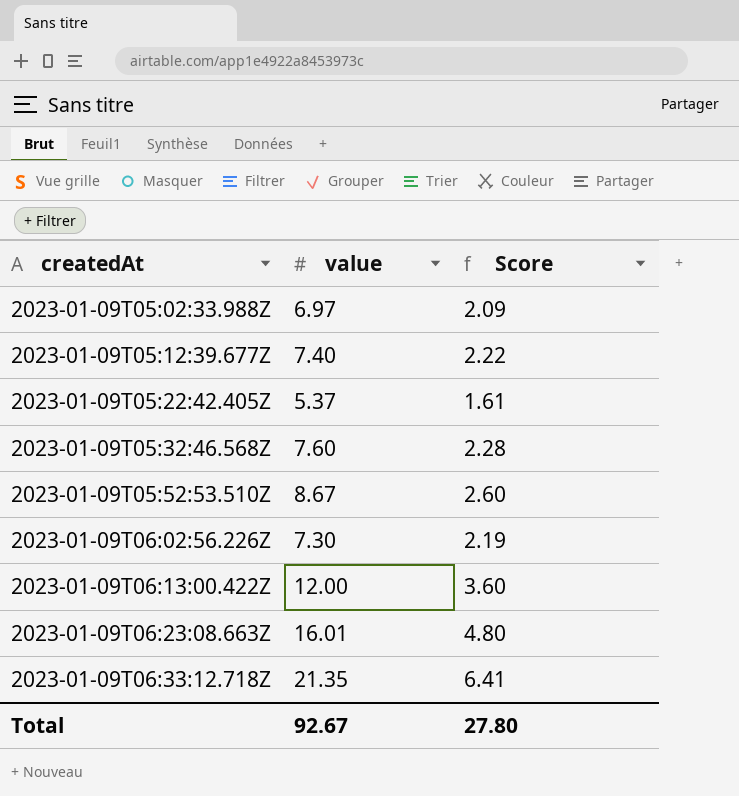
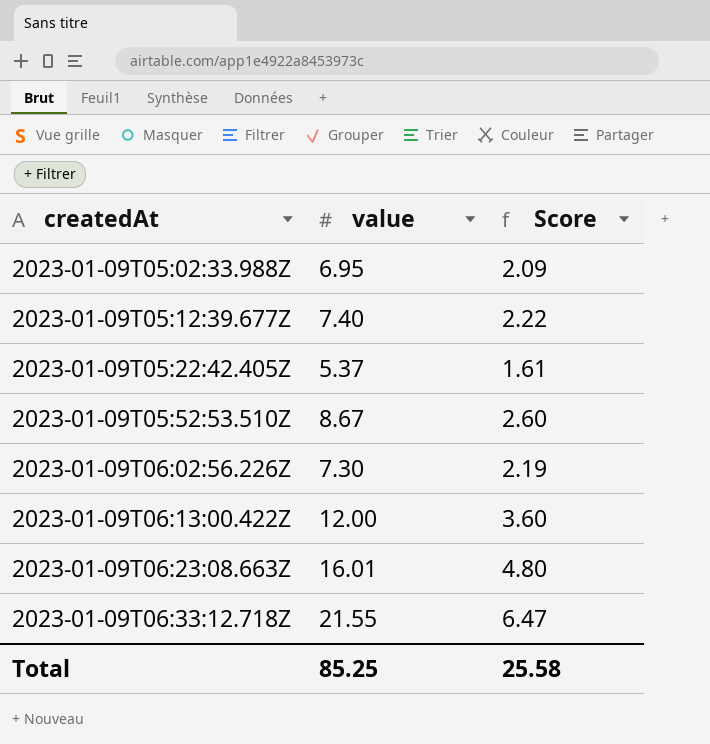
row 2023-01-09T05:32:46.568Z: 7.60 | 2.28 -> none
2023-01-09T05:02:33.988Z | value: 6.97 -> 6.95
2023-01-09T06:33:12.718Z | value: 21.35 -> 21.55
2023-01-09T06:33:12.718Z | Score: 6.41 -> 6.47
Total | value: 92.67 -> 85.25
Total | Score: 27.80 -> 25.58

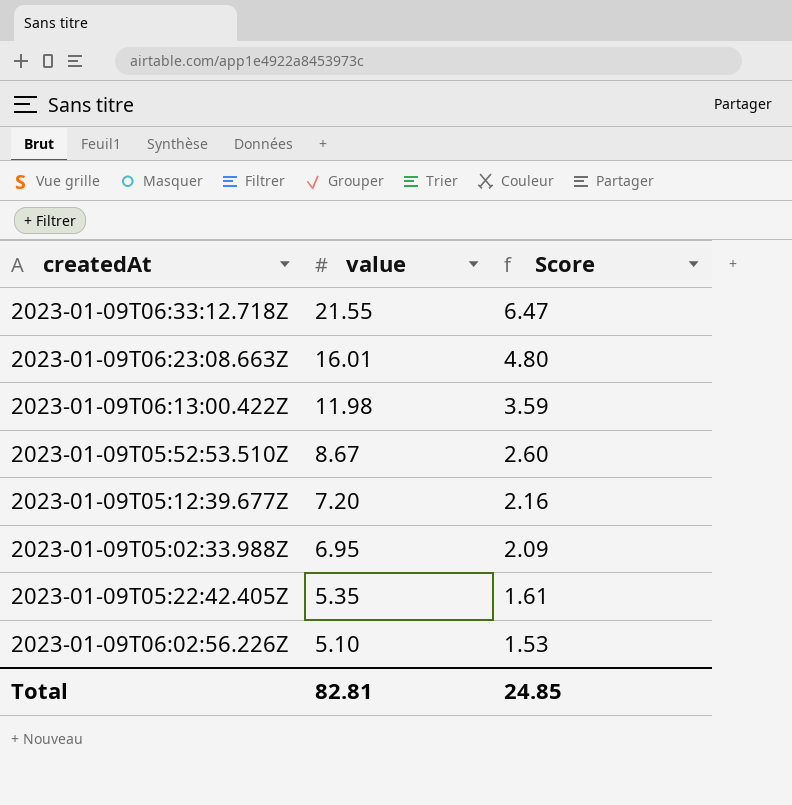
row order: createdAt ascending -> value descending
2023-01-09T06:13:00.422Z | value: 12.00 -> 11.98
2023-01-09T06:13:00.422Z | Score: 3.60 -> 3.59
2023-01-09T05:12:39.677Z | value: 7.40 -> 7.20
2023-01-09T05:12:39.677Z | Score: 2.22 -> 2.16
2023-01-09T05:22:42.405Z | value: 5.37 -> 5.35
2023-01-09T06:02:56.226Z | value: 7.30 -> 5.10
2023-01-09T06:02:56.226Z | Score: 2.19 -> 1.53
Total | value: 85.25 -> 82.81
Total | Score: 25.58 -> 24.85

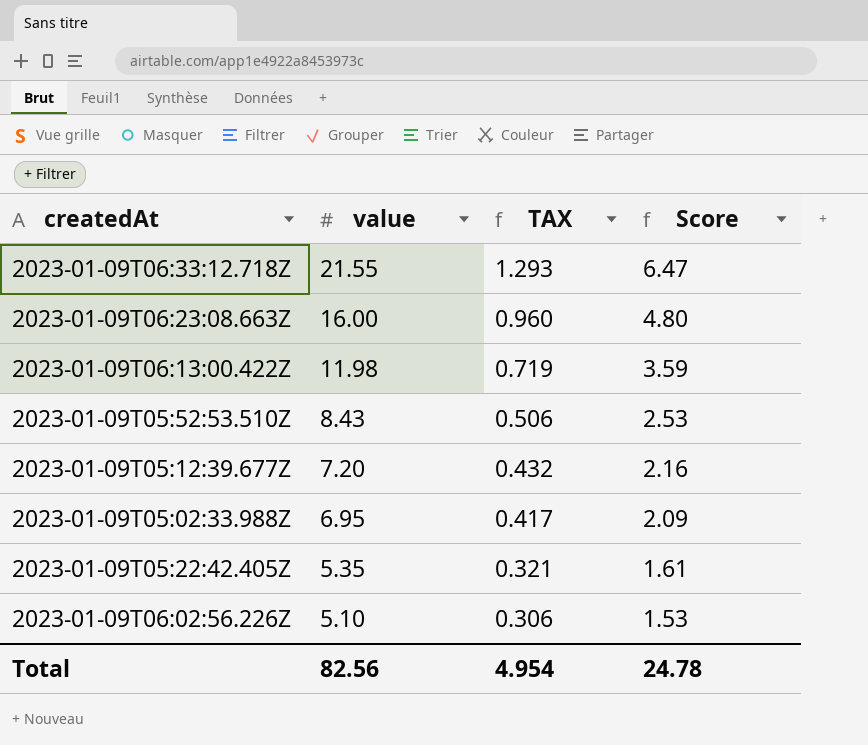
column TAX | formula: none -> [value] * 0.06
2023-01-09T06:23:08.663Z | value: 16.01 -> 16.00
2023-01-09T05:52:53.510Z | value: 8.67 -> 8.43
2023-01-09T05:52:53.510Z | Score: 2.60 -> 2.53
Total | value: 82.81 -> 82.56
Total | Score: 24.85 -> 24.78

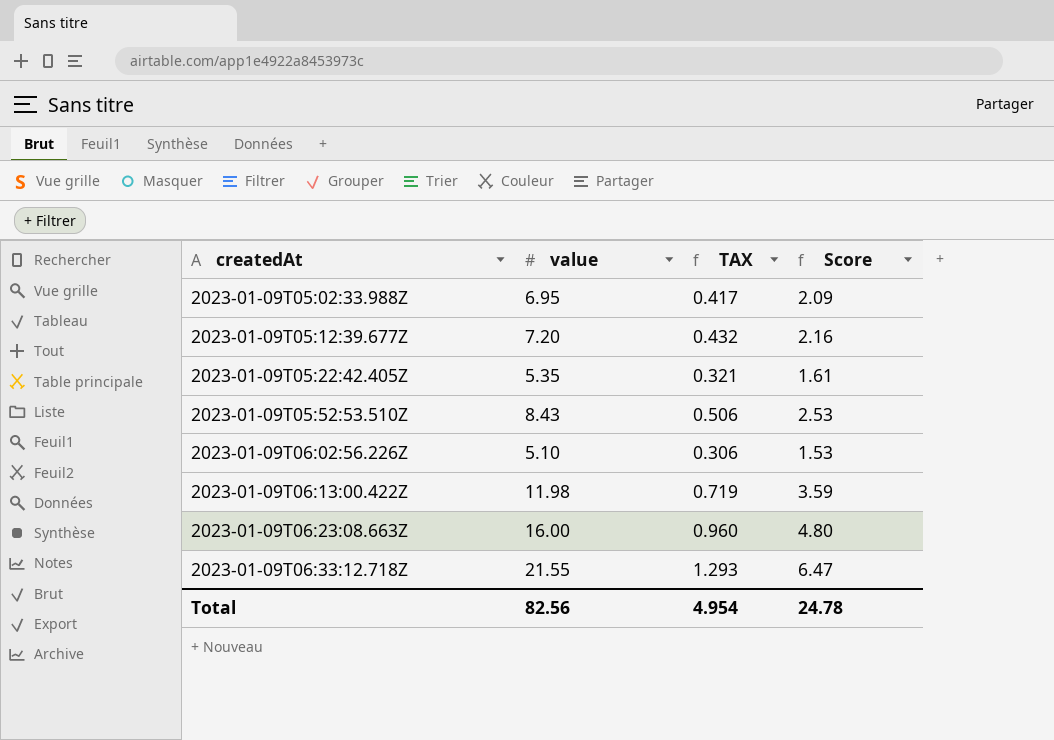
row order: value descending -> createdAt ascending

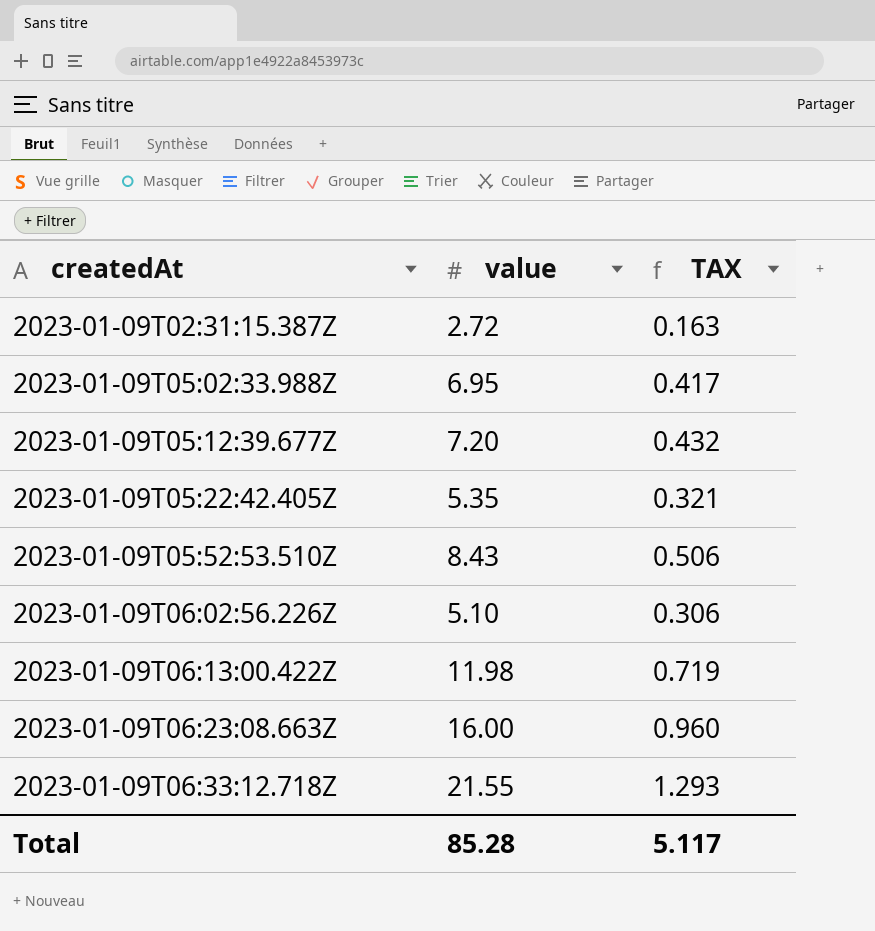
column Score | formula: [value] * 0.3 -> none
row 2023-01-09T02:31:15.387Z: none -> 2.72 | 0.163
Total | value: 82.56 -> 85.28
Total | TAX: 4.954 -> 5.117

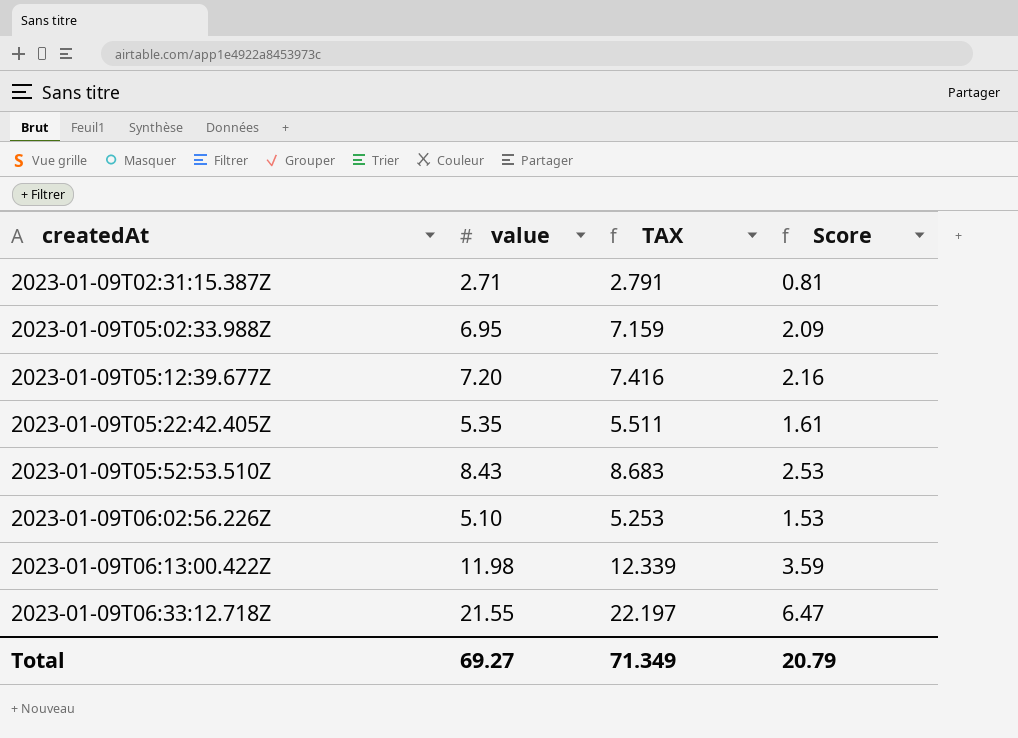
column TAX | formula: [value] * 0.06 -> [value] * 1.03
column Score | formula: none -> [value] * 0.3
row 2023-01-09T06:23:08.663Z: 16.00 | 0.960 -> none
2023-01-09T02:31:15.387Z | value: 2.72 -> 2.71
Total | value: 85.28 -> 69.27
Total | TAX: 5.117 -> 71.349

